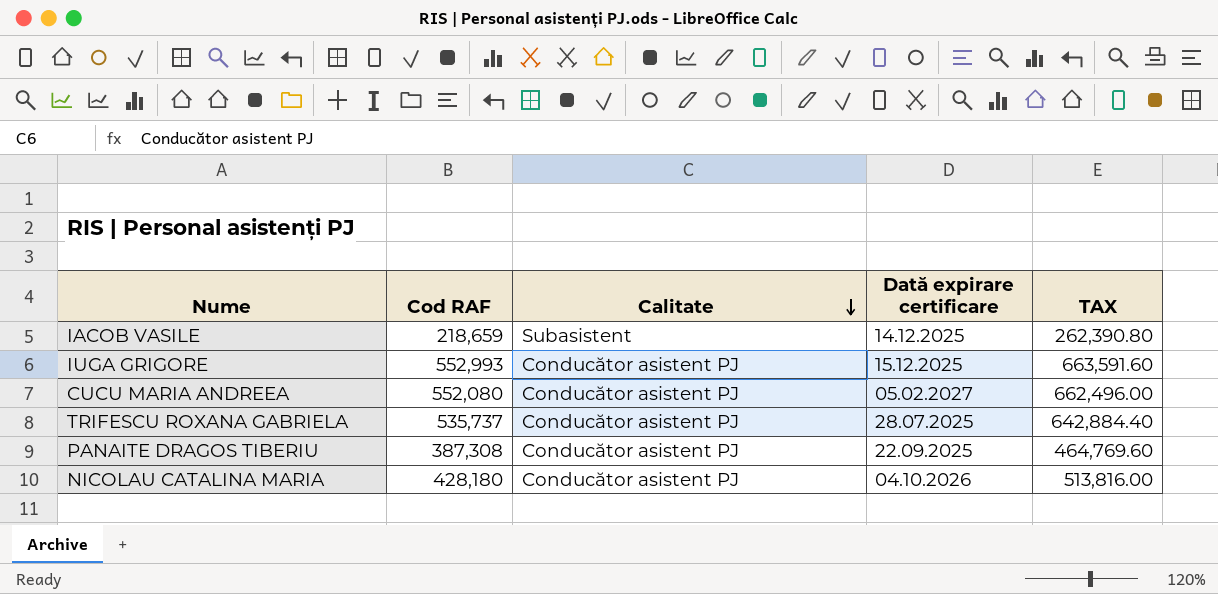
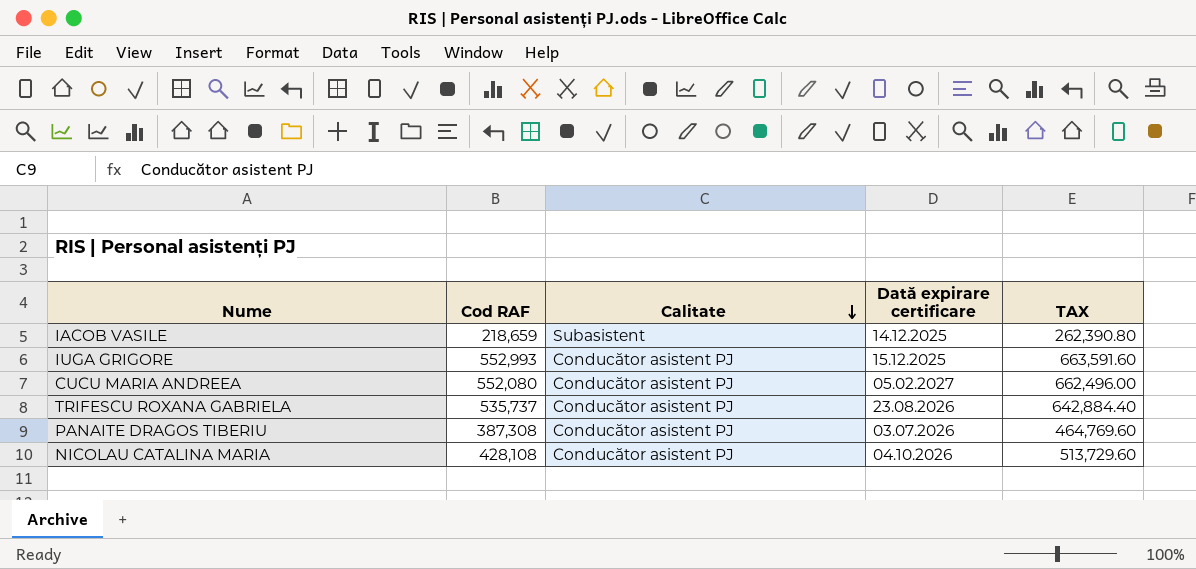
TRIFESCU ROXANA GABRIELA | Dată expirare certificare: 28.07.2025 -> 23.08.2026
PANAITE DRAGOS TIBERIU | Dată expirare certificare: 22.09.2025 -> 03.07.2026
NICOLAU CATALINA MARIA | Cod RAF: 428,180 -> 428,108
NICOLAU CATALINA MARIA | TAX: 513,816.00 -> 513,729.60

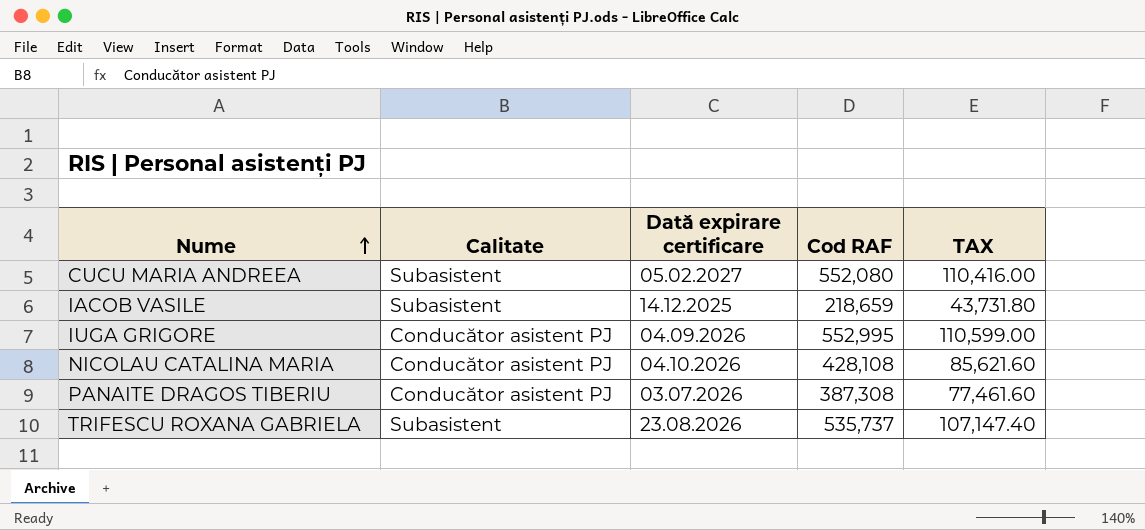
row order: Calitate descending -> Nume ascending
column Cod RAF | position: 2 -> 4
column TAX | formula: [Cod RAF] * 1.2 -> [Cod RAF] * 0.2
CUCU MARIA ANDREEA | Calitate: Conducător asistent PJ -> Subasistent
IUGA GRIGORE | Dată expirare certificare: 15.12.2025 -> 04.09.2026
IUGA GRIGORE | Cod RAF: 552,993 -> 552,995
TRIFESCU ROXANA GABRIELA | Calitate: Conducător asistent PJ -> Subasistent

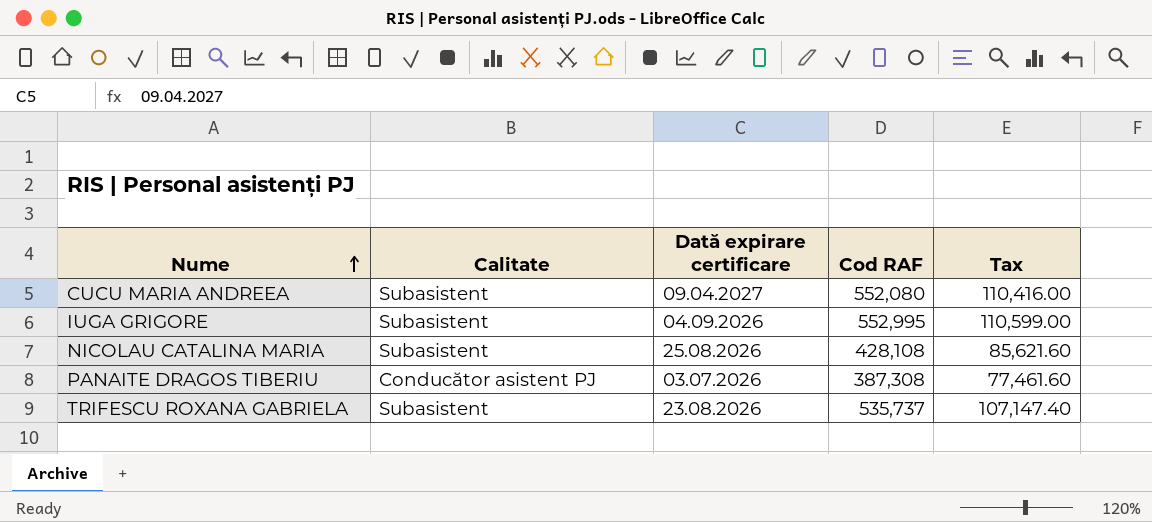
column name: TAX -> Tax
row IACOB VASILE: Subasistent | 14.12.2025 | 218,659 | 43,731.80 -> none
CUCU MARIA ANDREEA | Dată expirare certificare: 05.02.2027 -> 09.04.2027
IUGA GRIGORE | Calitate: Conducător asistent PJ -> Subasistent
NICOLAU CATALINA MARIA | Calitate: Conducător asistent PJ -> Subasistent
NICOLAU CATALINA MARIA | Dată expirare certificare: 04.10.2026 -> 25.08.2026

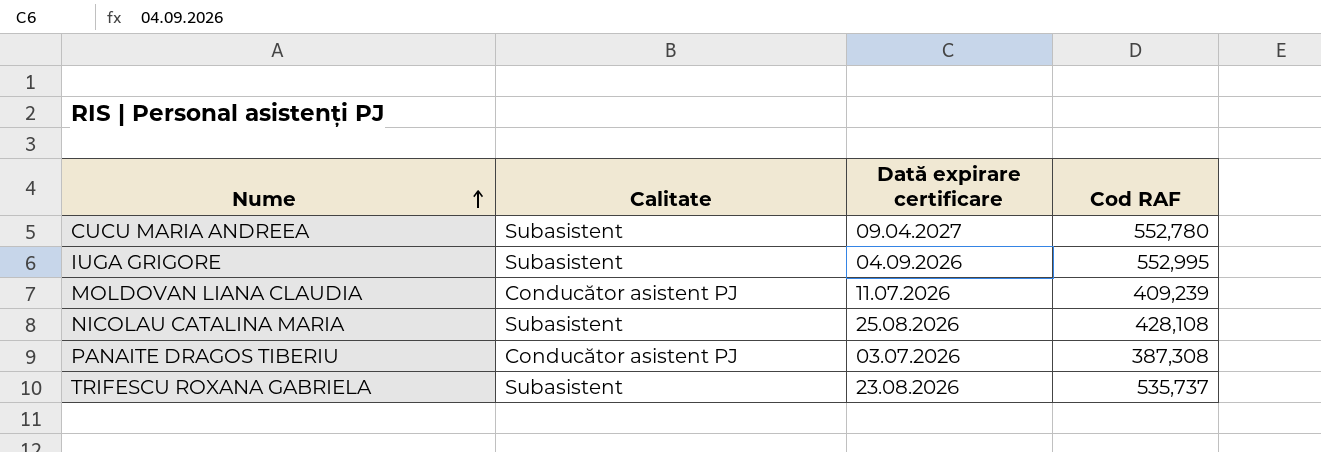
column Tax | formula: [Cod RAF] * 0.2 -> none
CUCU MARIA ANDREEA | Cod RAF: 552,080 -> 552,780
row MOLDOVAN LIANA CLAUDIA: none -> Conducător asistent PJ | 11.07.2026 | 409,239

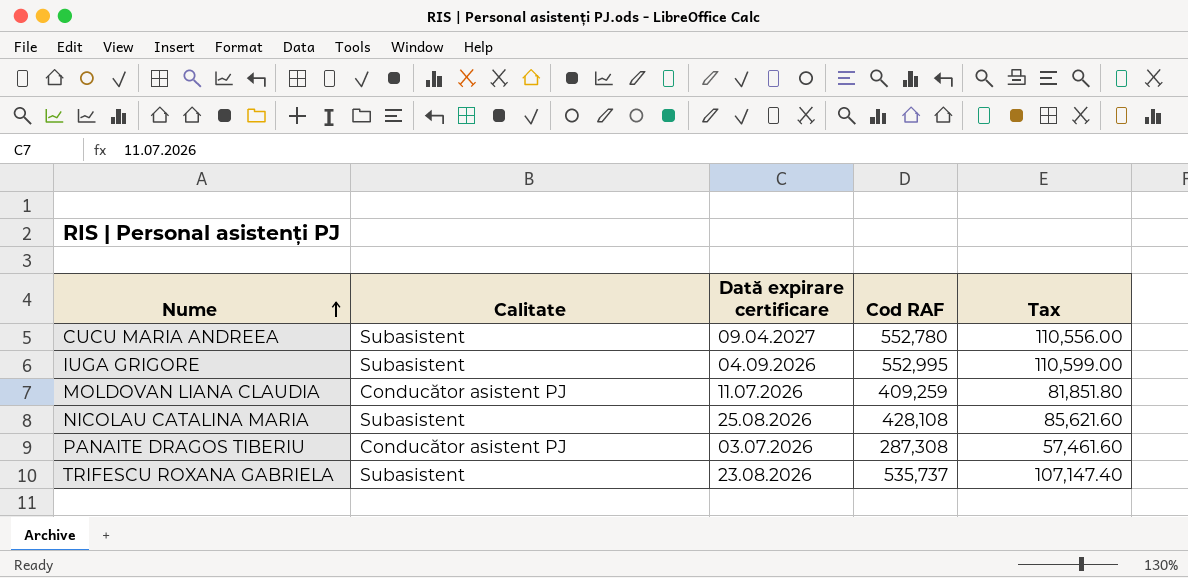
column Tax | formula: none -> [Cod RAF] * 0.2
MOLDOVAN LIANA CLAUDIA | Cod RAF: 409,239 -> 409,259
PANAITE DRAGOS TIBERIU | Cod RAF: 387,308 -> 287,308

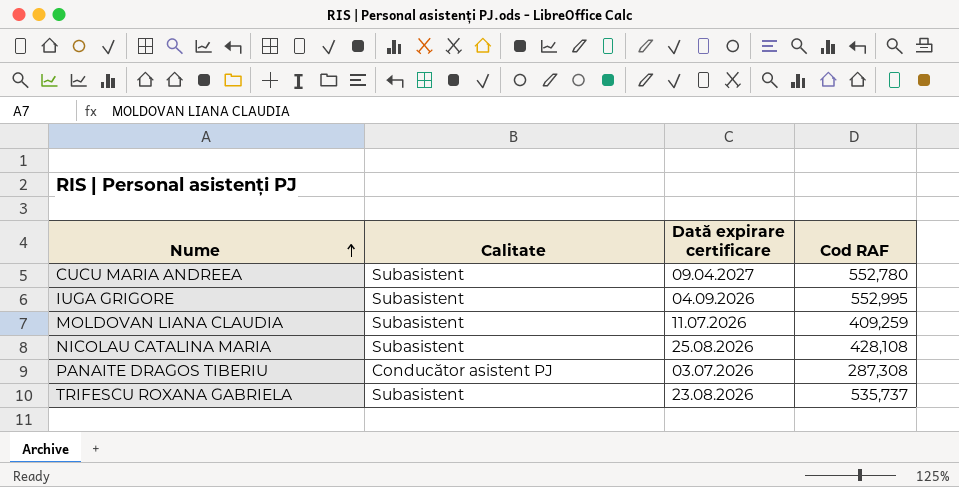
column Tax | formula: [Cod RAF] * 0.2 -> none
MOLDOVAN LIANA CLAUDIA | Calitate: Conducător asistent PJ -> Subasistent

